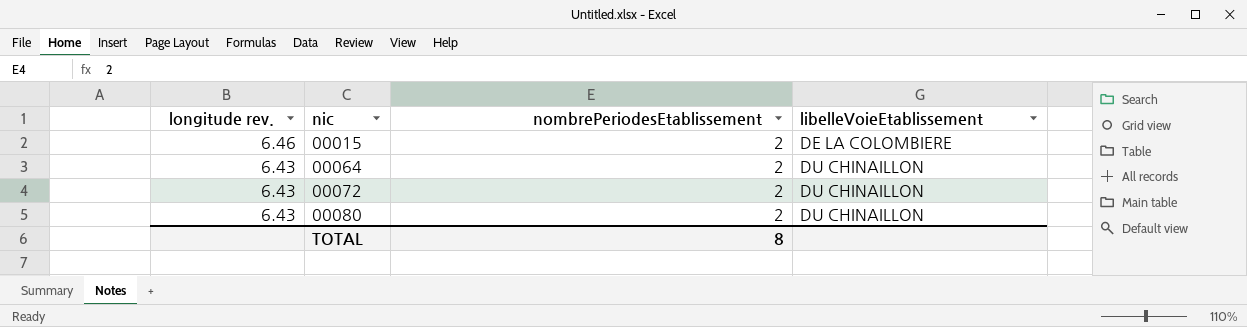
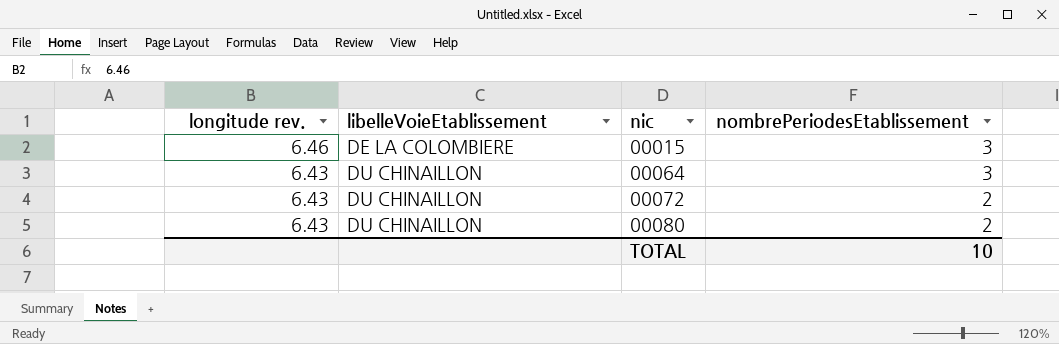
column libelleVoieEtablissement | position: 4 -> 2
00015 | nombrePeriodesEtablissement: 2 -> 3
00064 | nombrePeriodesEtablissement: 2 -> 3
TOTAL | nombrePeriodesEtablissement: 8 -> 10

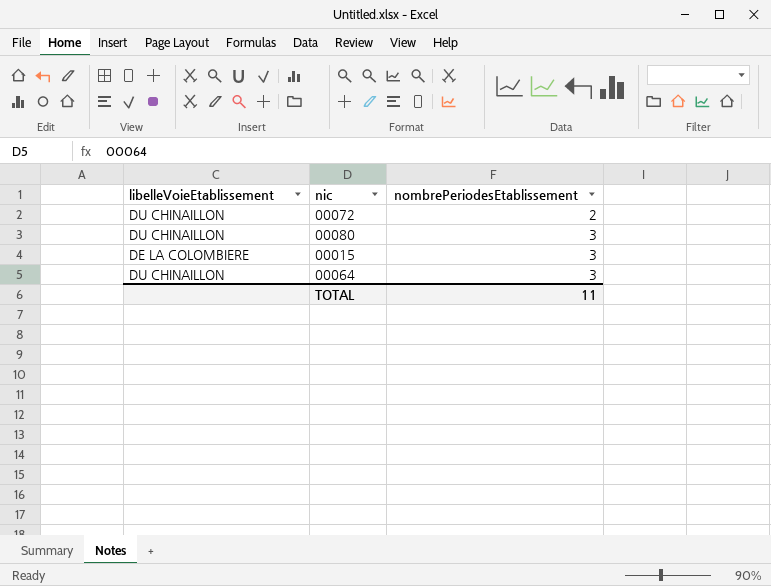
row order: longitude rev. descending -> nombrePeriodesEtablissement ascending
column longitude rev. | position: 1 -> none
00080 | nombrePeriodesEtablissement: 2 -> 3
TOTAL | nombrePeriodesEtablissement: 10 -> 11

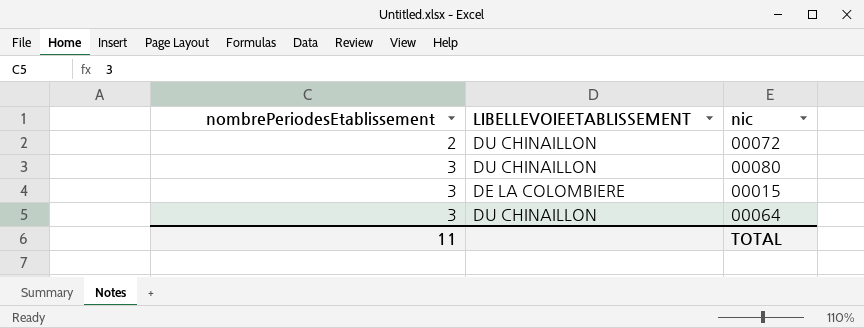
column nombrePeriodesEtablissement | position: 3 -> 1
column name: libelleVoieEtablissement -> LIBELLEVOIEETABLISSEMENT

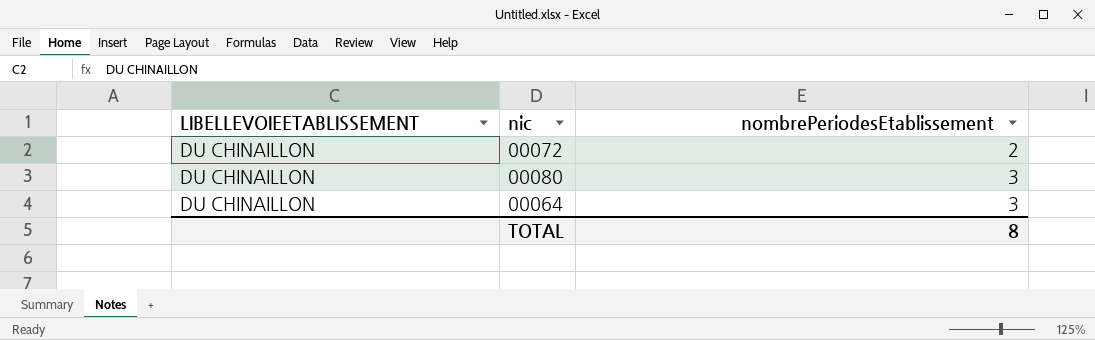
column nombrePeriodesEtablissement | position: 1 -> 3
row 00015: 3 | DE LA COLOMBIERE -> none
TOTAL | nombrePeriodesEtablissement: 11 -> 8

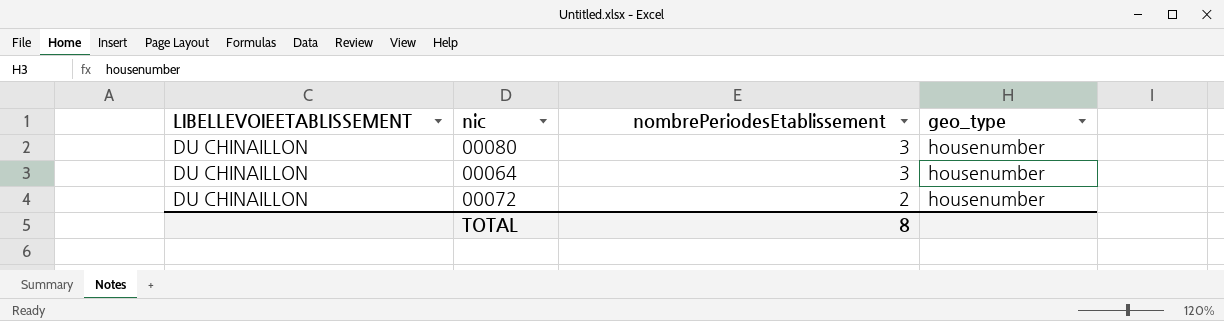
row order: nombrePeriodesEtablissement ascending -> nombrePeriodesEtablissement descending
column geo_type | position: none -> 4

